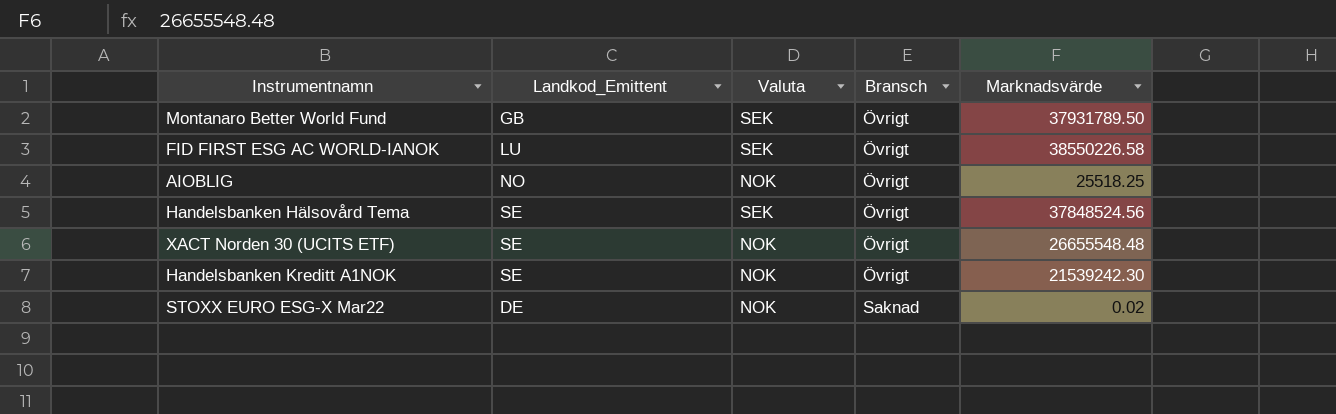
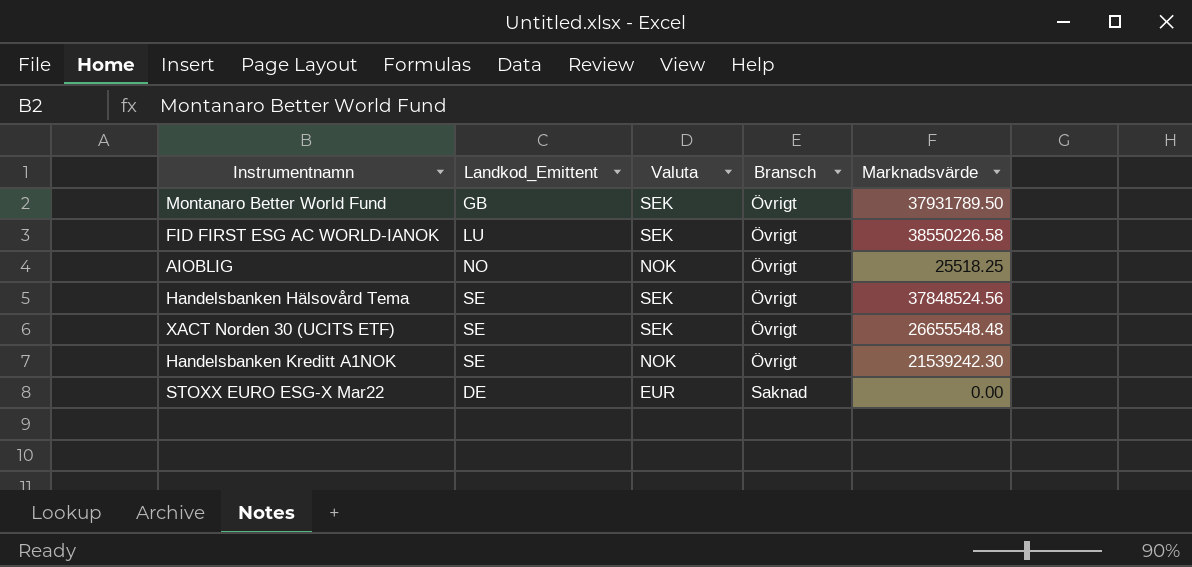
XACT Norden 30 (UCITS ETF) | Valuta: NOK -> SEK
STOXX EURO ESG-X Mar22 | Valuta: NOK -> EUR
STOXX EURO ESG-X Mar22 | Marknadsvärde: 0.02 -> 0.00

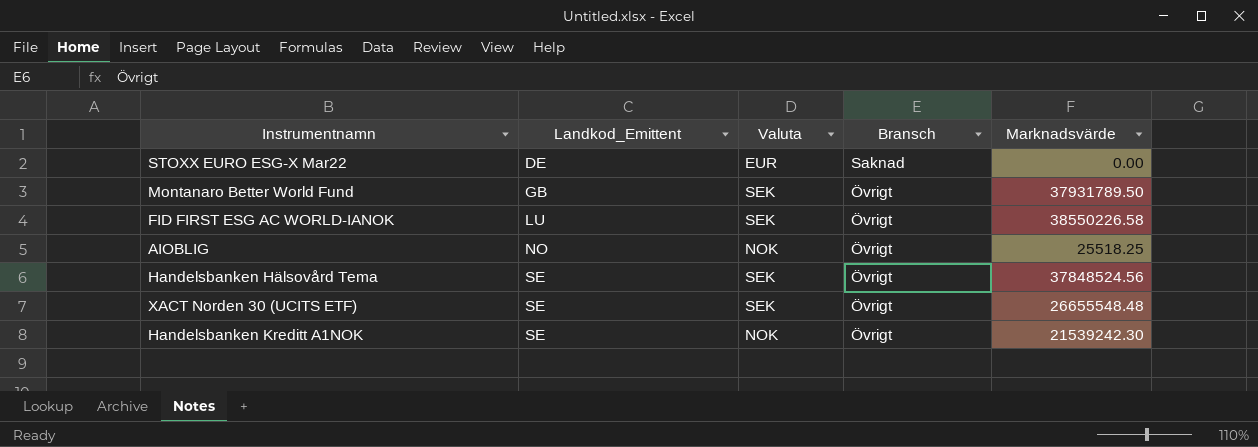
row order: Bransch ascending -> Landkod_Emittent ascending

